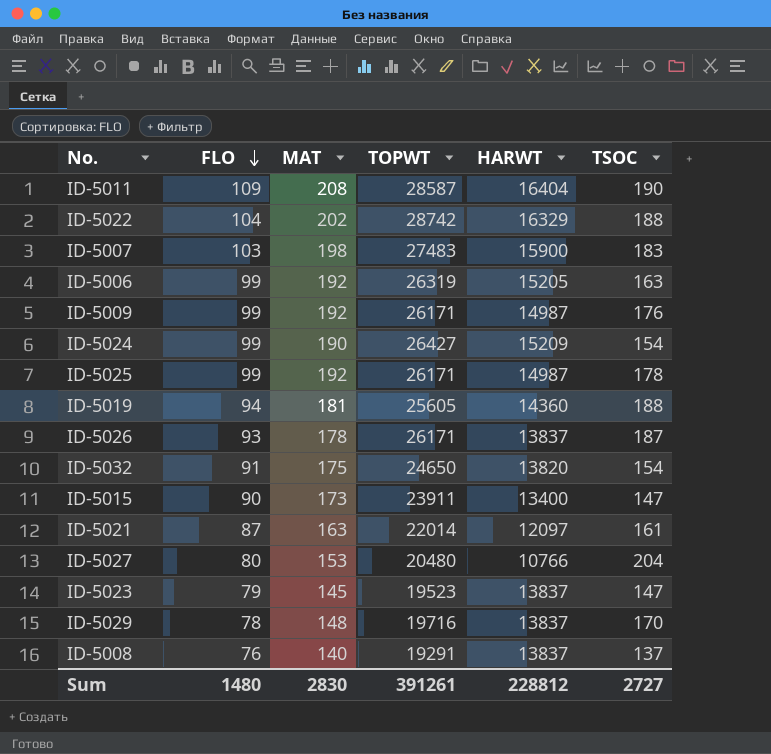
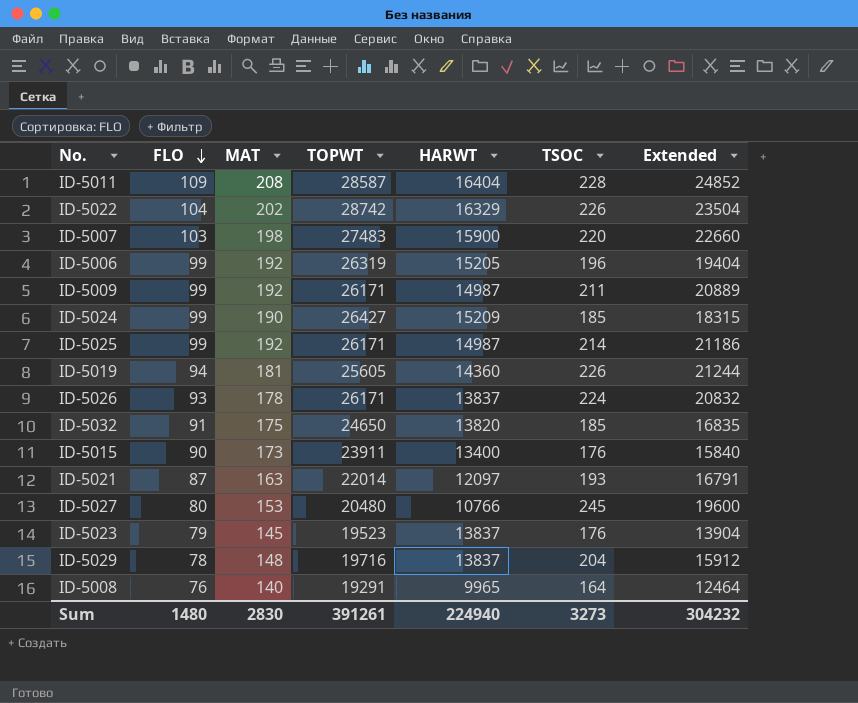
column Extended | formula: none -> [FLO] * [TSOC]
ID-5011 | TSOC: 190 -> 228
ID-5022 | TSOC: 188 -> 226
ID-5007 | TSOC: 183 -> 220
ID-5006 | TSOC: 163 -> 196
ID-5009 | TSOC: 176 -> 211
ID-5024 | TSOC: 154 -> 185
ID-5025 | TSOC: 178 -> 214
ID-5019 | TSOC: 188 -> 226
ID-5026 | TSOC: 187 -> 224
ID-5032 | TSOC: 154 -> 185
ID-5015 | TSOC: 147 -> 176
ID-5021 | TSOC: 161 -> 193
ID-5027 | TSOC: 204 -> 245
ID-5023 | TSOC: 147 -> 176
ID-5029 | TSOC: 170 -> 204
ID-5008 | HARWT: 13837 -> 9965
ID-5008 | TSOC: 137 -> 164
Sum | HARWT: 228812 -> 224940
Sum | TSOC: 2727 -> 3273

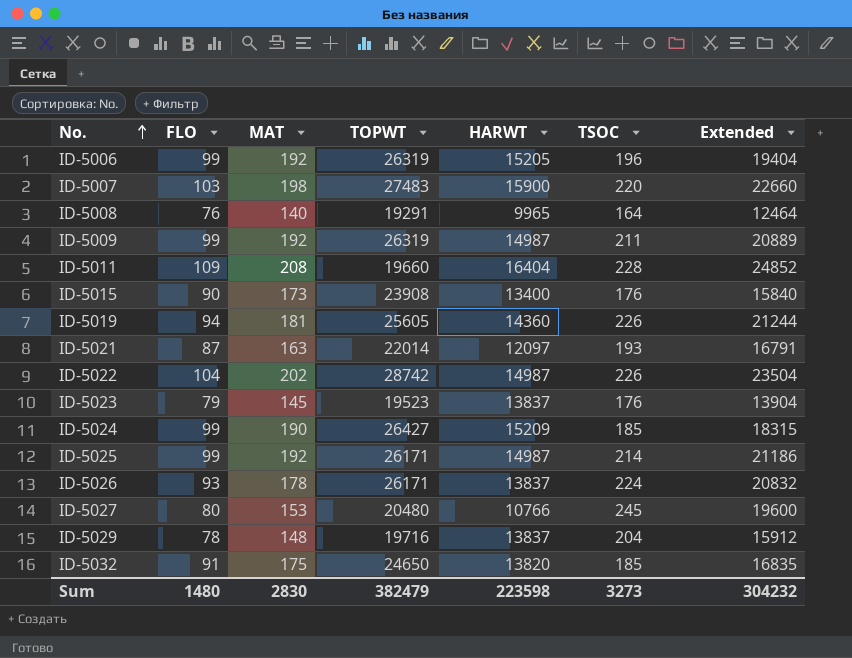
row order: FLO descending -> No. ascending
ID-5009 | TOPWT: 26171 -> 26319
ID-5011 | TOPWT: 28587 -> 19660
ID-5015 | TOPWT: 23911 -> 23908
ID-5022 | HARWT: 16329 -> 14987
Sum | TOPWT: 391261 -> 382479
Sum | HARWT: 224940 -> 223598

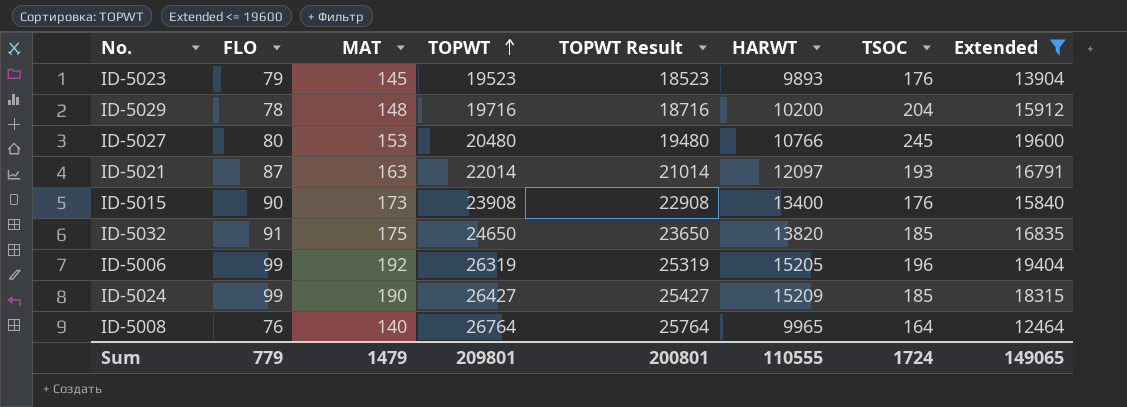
filter: none -> Extended <= 19600
row order: No. ascending -> TOPWT ascending
column TOPWT Result | formula: none -> [TOPWT] - 1000
ID-5023 | HARWT: 13837 -> 9893
ID-5029 | HARWT: 13837 -> 10200
ID-5008 | TOPWT: 19291 -> 26764
Sum | FLO: 1480 -> 779
Sum | MAT: 2830 -> 1479
Sum | TOPWT: 382479 -> 209801
Sum | HARWT: 223598 -> 110555
Sum | TSOC: 3273 -> 1724
Sum | Extended: 304232 -> 149065

